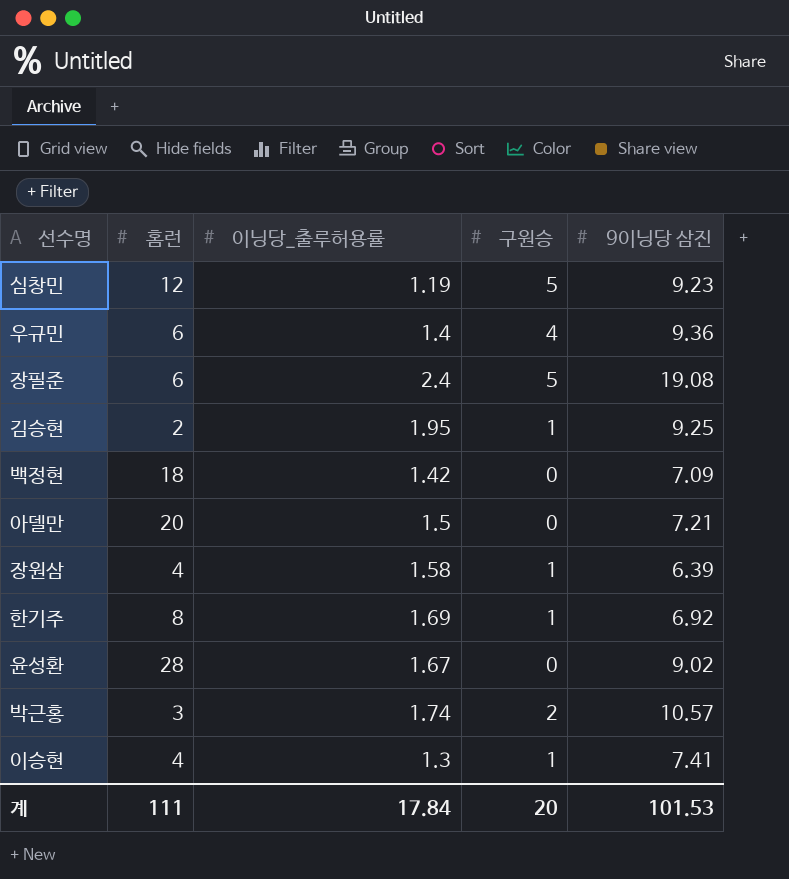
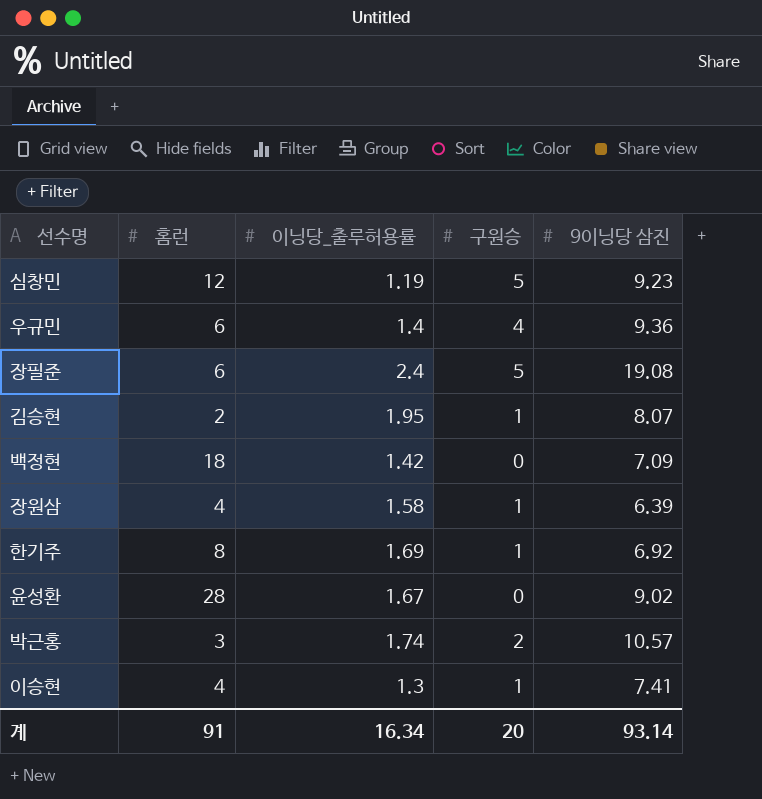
row 아델만: 20 | 1.5 | 0 | 7.21 -> none
김승현 | 9이닝당 삼진: 9.25 -> 8.07
계 | 홈런: 111 -> 91
계 | 이닝당_출루허용률: 17.84 -> 16.34
계 | 9이닝당 삼진: 101.53 -> 93.14

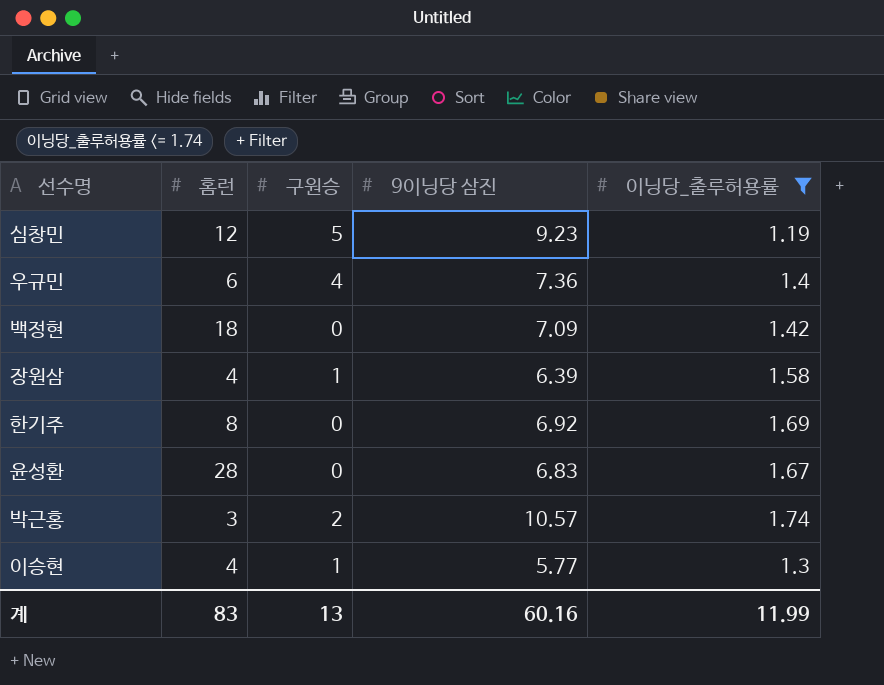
filter: none -> 이닝당_출루허용률 <= 1.74
column 이닝당_출루허용률 | position: 3 -> 5
우규민 | 9이닝당 삼진: 9.36 -> 7.36
한기주 | 구원승: 1 -> 0
윤성환 | 9이닝당 삼진: 9.02 -> 6.83
이승현 | 9이닝당 삼진: 7.41 -> 5.77
계 | 홈런: 91 -> 83
계 | 구원승: 20 -> 13
계 | 9이닝당 삼진: 93.14 -> 60.16
계 | 이닝당_출루허용률: 16.34 -> 11.99

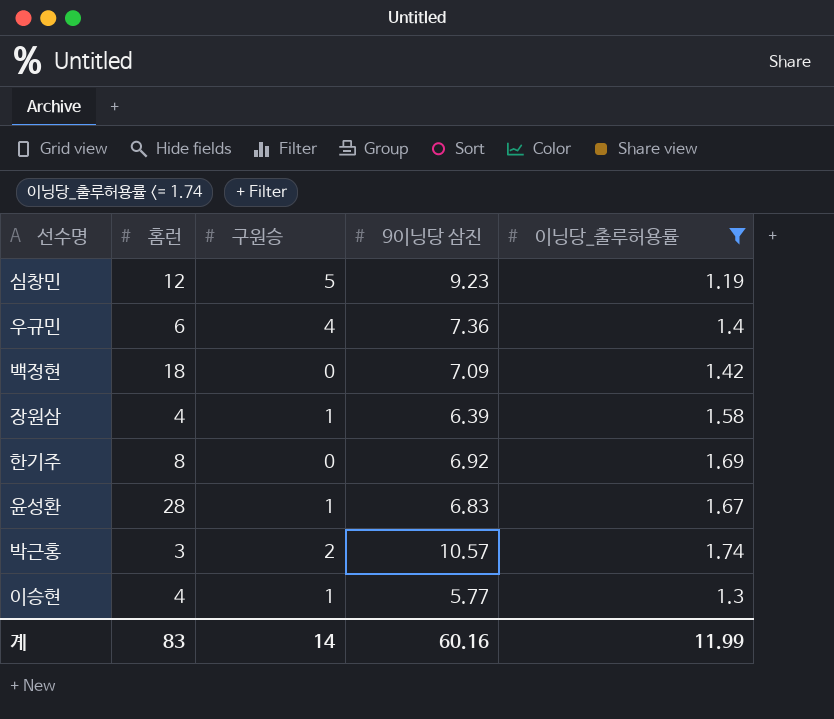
윤성환 | 구원승: 0 -> 1
계 | 구원승: 13 -> 14

